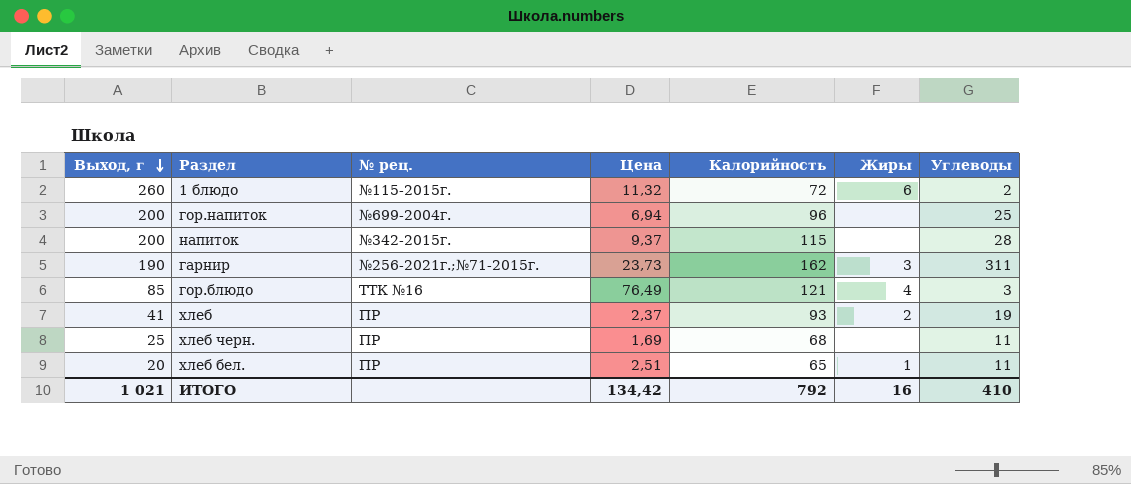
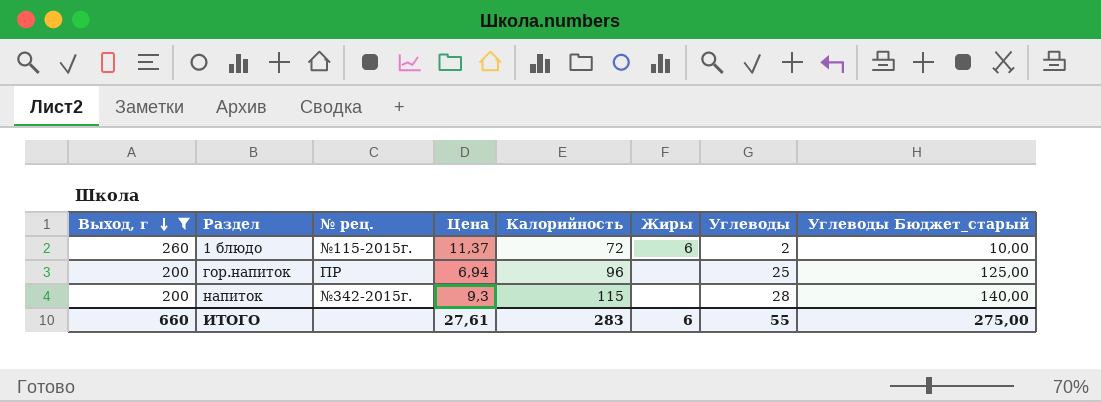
filter: none -> Выход, г >= 200
column Углеводы Бюджет_старый | formula: none -> [Углеводы] * 5
1 блюдо | Цена: 11,32 -> 11,37
гор.напиток | № рец.: №699-2004г. -> ПР
напиток | Цена: 9,37 -> 9,3
ИТОГО | Выход, г: 1 021 -> 660
ИТОГО | Цена: 134,42 -> 27,61
ИТОГО | Калорийность: 792 -> 283
ИТОГО | Жиры: 16 -> 6
ИТОГО | Углеводы: 410 -> 55

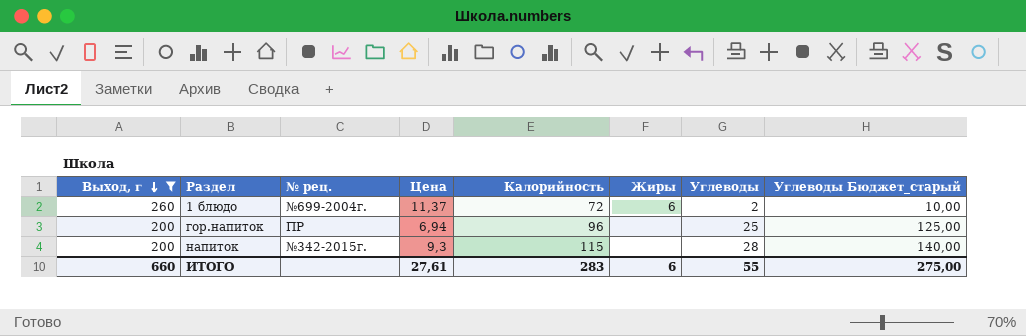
1 блюдо | № рец.: №115-2015г. -> №699-2004г.

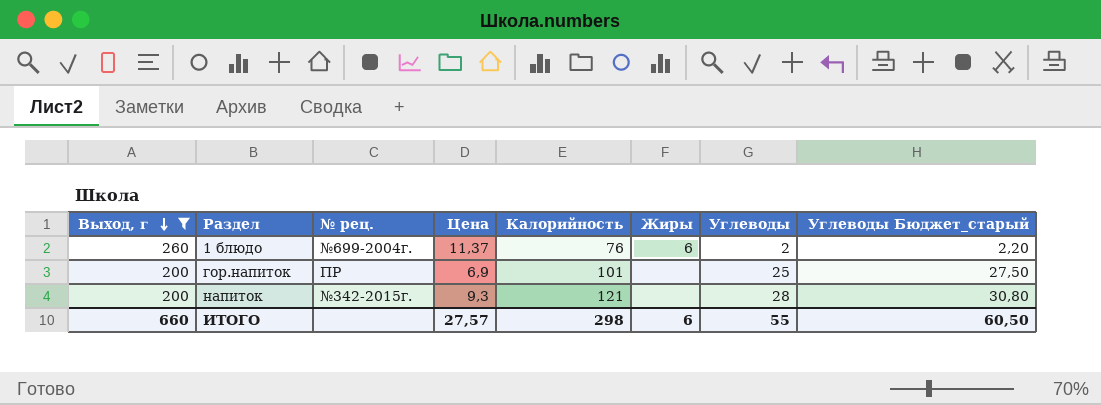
column Углеводы Бюджет_старый | formula: [Углеводы] * 5 -> [Углеводы] * 1,1
1 блюдо | Калорийность: 72 -> 76
гор.напиток | Цена: 6,94 -> 6,9
гор.напиток | Калорийность: 96 -> 101
напиток | Калорийность: 115 -> 121
ИТОГО | Цена: 27,61 -> 27,57
ИТОГО | Калорийность: 283 -> 298
ИТОГО | Углеводы Бюджет_старый: 275,00 -> 60,50

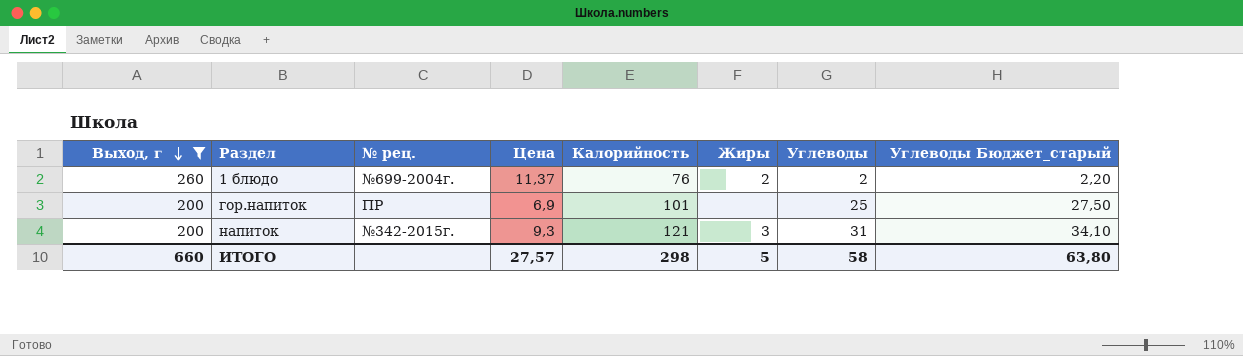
1 блюдо | Жиры: 6 -> 2
напиток | Жиры: none -> 3
напиток | Углеводы: 28 -> 31
напиток | Углеводы Бюджет_старый: 30,80 -> 34,10
ИТОГО | Жиры: 6 -> 5
ИТОГО | Углеводы: 55 -> 58
ИТОГО | Углеводы Бюджет_старый: 60,50 -> 63,80

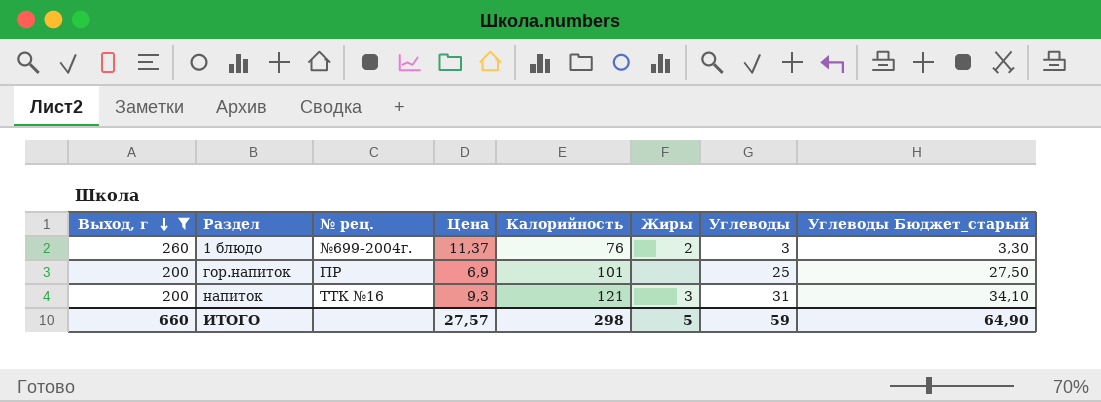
1 блюдо | Углеводы: 2 -> 3
1 блюдо | Углеводы Бюджет_старый: 2,20 -> 3,30
напиток | № рец.: №342-2015г. -> ТТК №16
ИТОГО | Углеводы: 58 -> 59
ИТОГО | Углеводы Бюджет_старый: 63,80 -> 64,90

